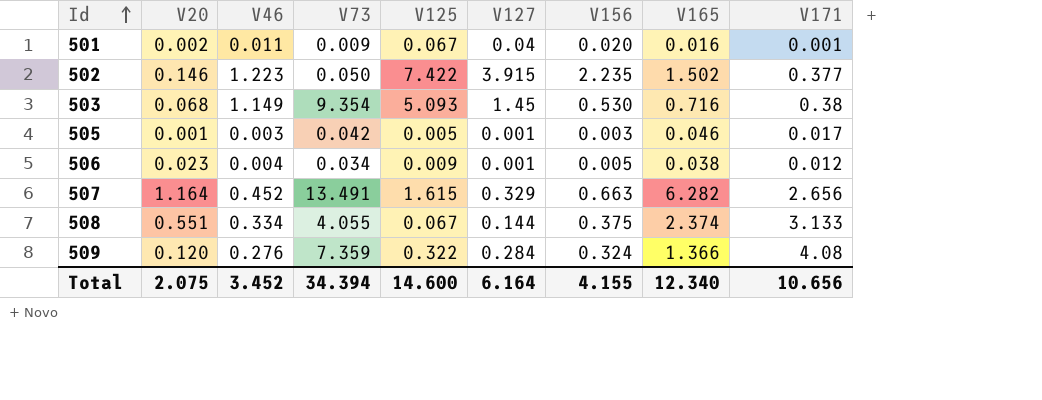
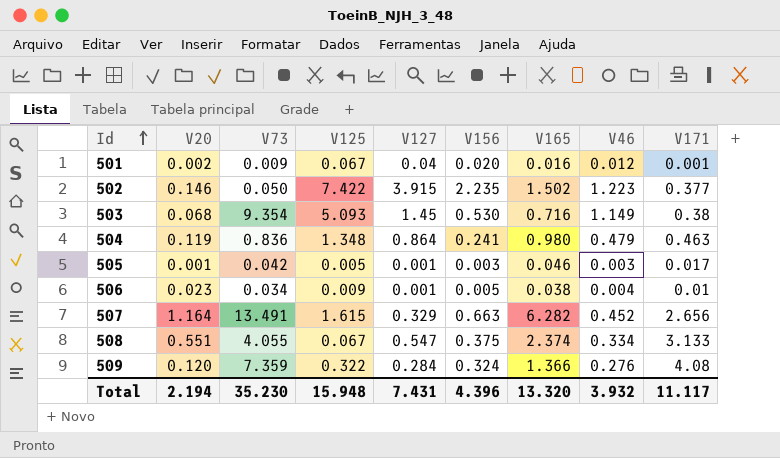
column V46 | position: 3 -> 8
501 | V46: 0.011 -> 0.012
row 504: none -> 0.119 | 0.836 | 1.348 | 0.864 | 0.241 | 0.980 | 0.479 | 0.463
506 | V171: 0.012 -> 0.01
508 | V127: 0.144 -> 0.547
Total | V20: 2.075 -> 2.194
Total | V73: 34.394 -> 35.230
Total | V125: 14.600 -> 15.948
Total | V127: 6.164 -> 7.431
Total | V156: 4.155 -> 4.396
Total | V165: 12.340 -> 13.320
Total | V46: 3.452 -> 3.932
Total | V171: 10.656 -> 11.117

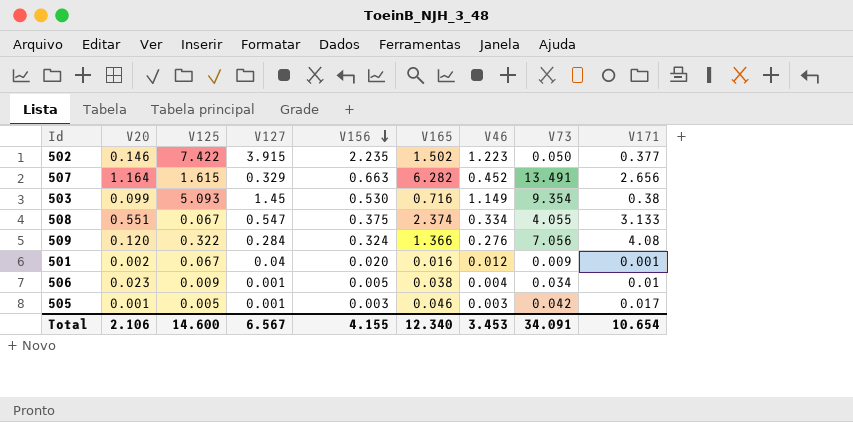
row order: Id ascending -> V156 descending
column V73 | position: 3 -> 8
row 504: 0.119 | 0.836 | 1.348 | 0.864 | 0.241 | 0.980 | 0.479 | 0.463 -> none
503 | V20: 0.068 -> 0.099
509 | V73: 7.359 -> 7.056
Total | V20: 2.194 -> 2.106
Total | V125: 15.948 -> 14.600
Total | V127: 7.431 -> 6.567
Total | V156: 4.396 -> 4.155
Total | V165: 13.320 -> 12.340
Total | V46: 3.932 -> 3.453
Total | V73: 35.230 -> 34.091
Total | V171: 11.117 -> 10.654

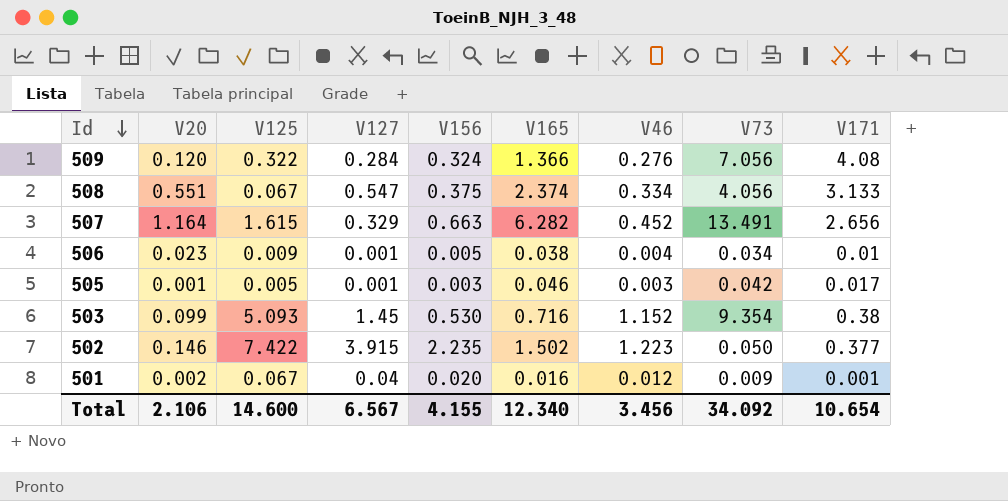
row order: V156 descending -> Id descending
508 | V73: 4.055 -> 4.056
503 | V46: 1.149 -> 1.152
Total | V46: 3.453 -> 3.456
Total | V73: 34.091 -> 34.092

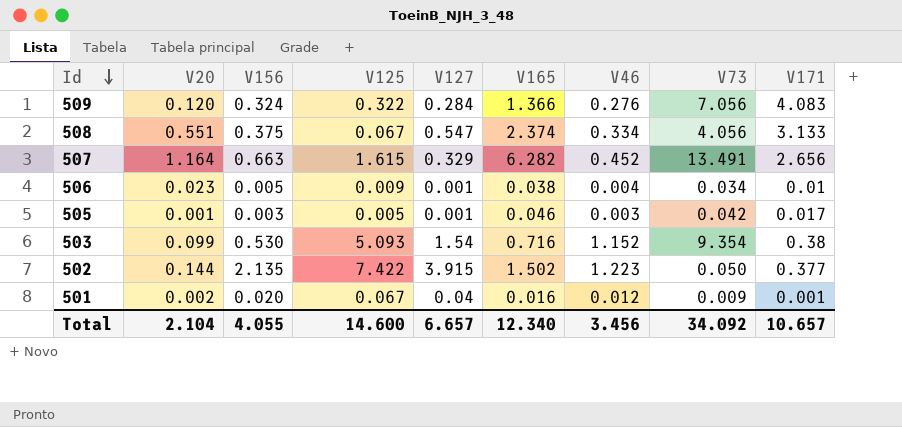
column V156 | position: 5 -> 3
509 | V171: 4.08 -> 4.083
503 | V127: 1.45 -> 1.54
502 | V20: 0.146 -> 0.144
502 | V156: 2.235 -> 2.135
Total | V20: 2.106 -> 2.104
Total | V156: 4.155 -> 4.055
Total | V127: 6.567 -> 6.657
Total | V171: 10.654 -> 10.657

